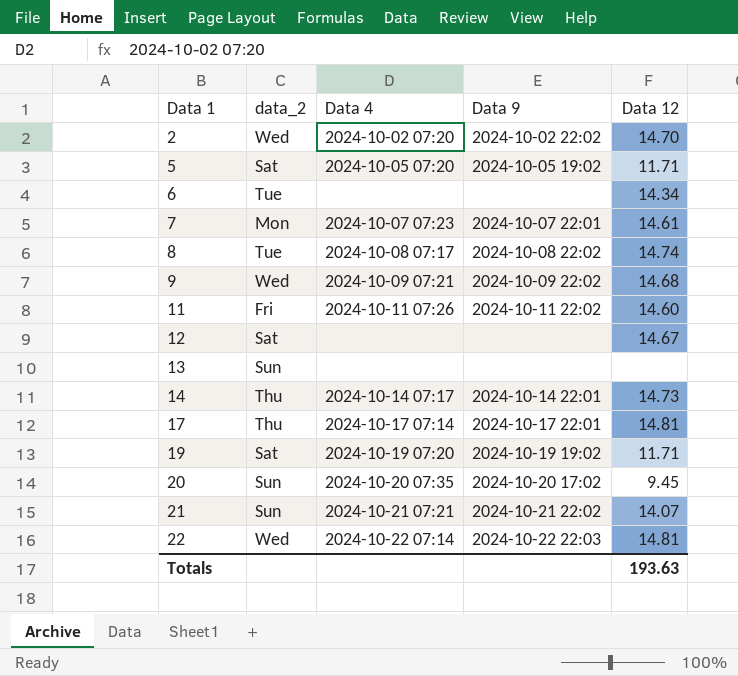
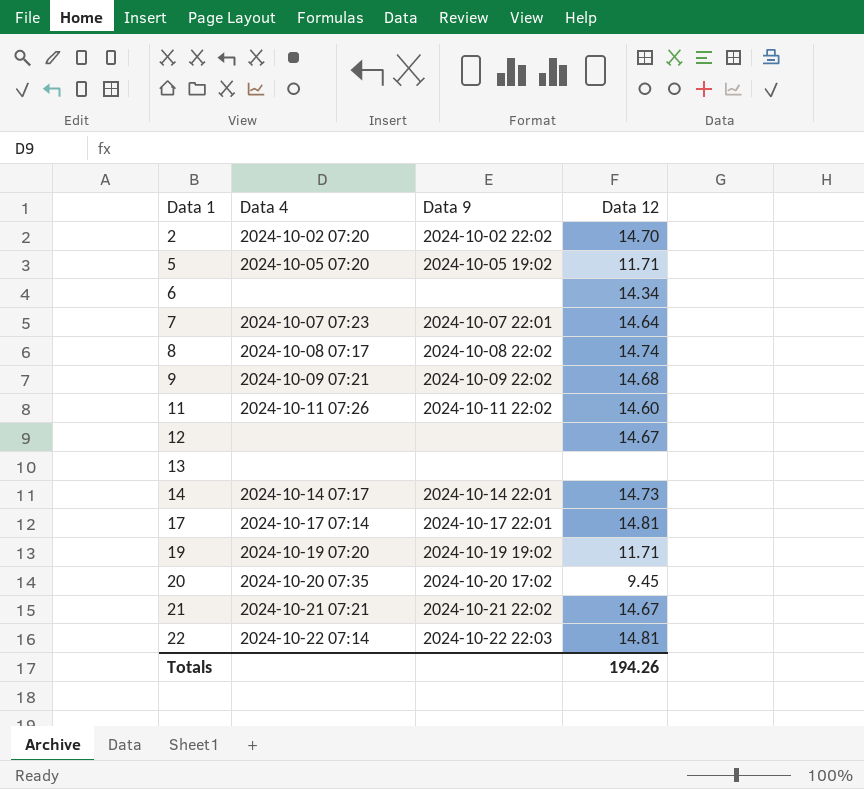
column data_2 | position: 2 -> none
7 | Data 12: 14.61 -> 14.64
21 | Data 12: 14.07 -> 14.67
Totals | Data 12: 193.63 -> 194.26

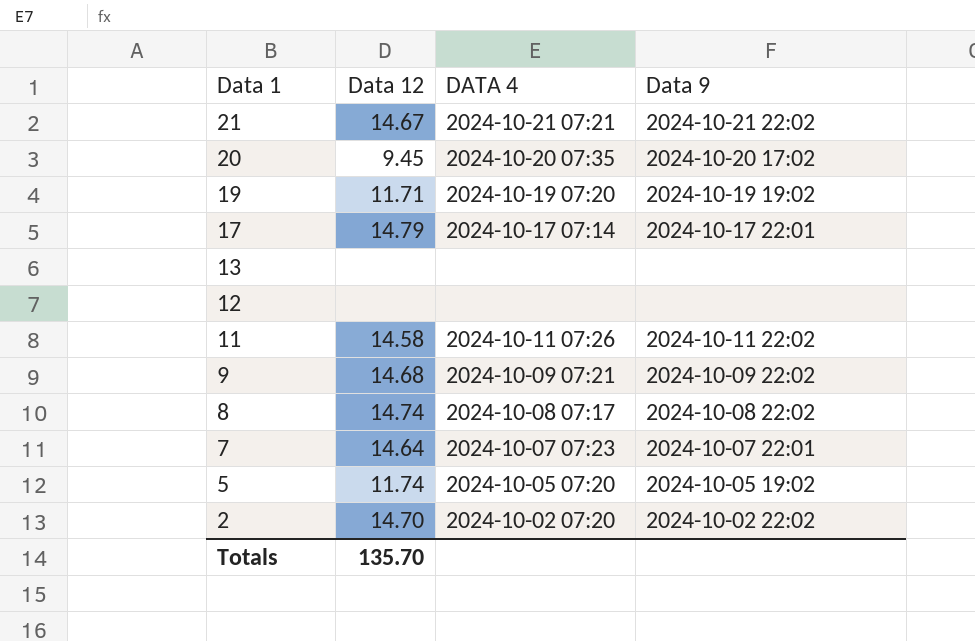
row order: Data 1 ascending -> Data 1 descending
column Data 12 | position: 4 -> 2
column name: Data 4 -> DATA 4
row 6: none | none | 14.34 -> none
row 14: 2024-10-14 07:17 | 2024-10-14 22:01 | 14.73 -> none
row 22: 2024-10-22 07:14 | 2024-10-22 22:03 | 14.81 -> none
17 | Data 12: 14.81 -> 14.79
12 | Data 12: 14.67 -> none
11 | Data 12: 14.60 -> 14.58
5 | Data 12: 11.71 -> 11.74
Totals | Data 12: 194.26 -> 135.70

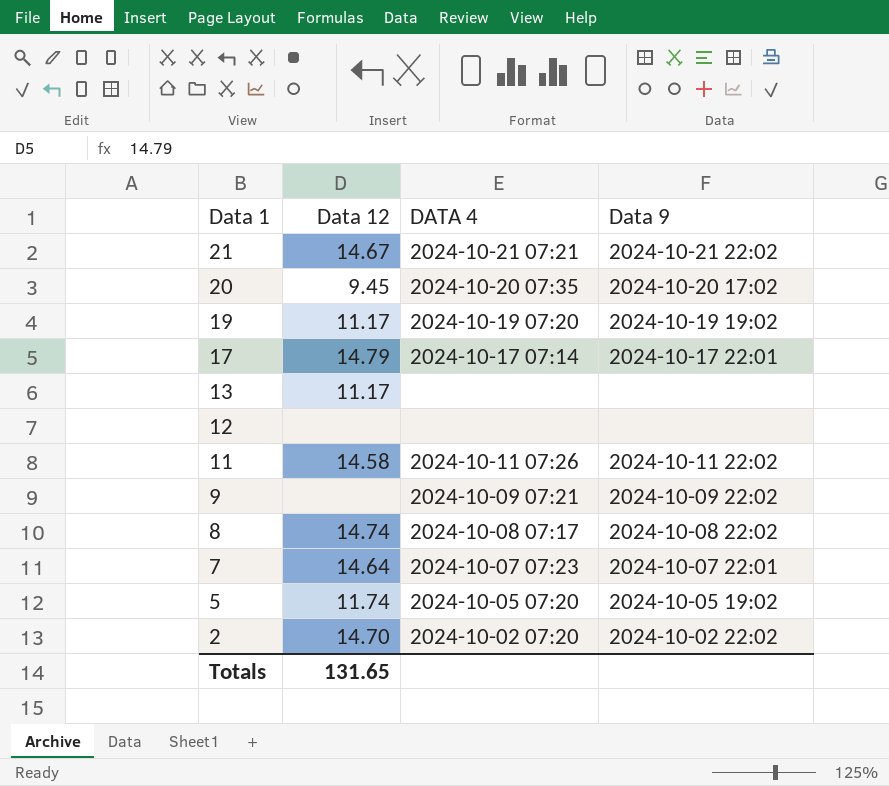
19 | Data 12: 11.71 -> 11.17
13 | Data 12: none -> 11.17
9 | Data 12: 14.68 -> none
Totals | Data 12: 135.70 -> 131.65

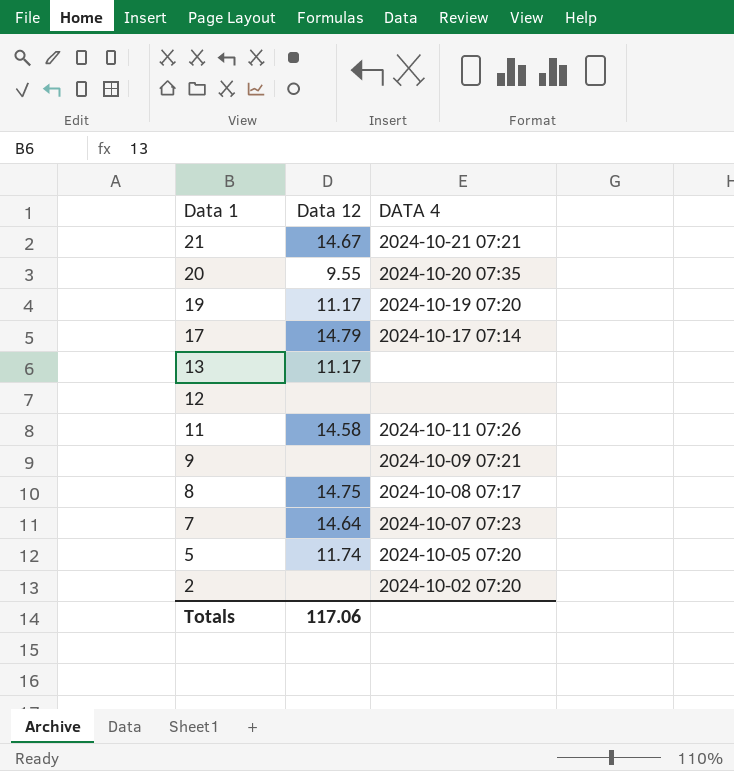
column Data 9 | position: 4 -> none
20 | Data 12: 9.45 -> 9.55
8 | Data 12: 14.74 -> 14.75
2 | Data 12: 14.70 -> none
Totals | Data 12: 131.65 -> 117.06

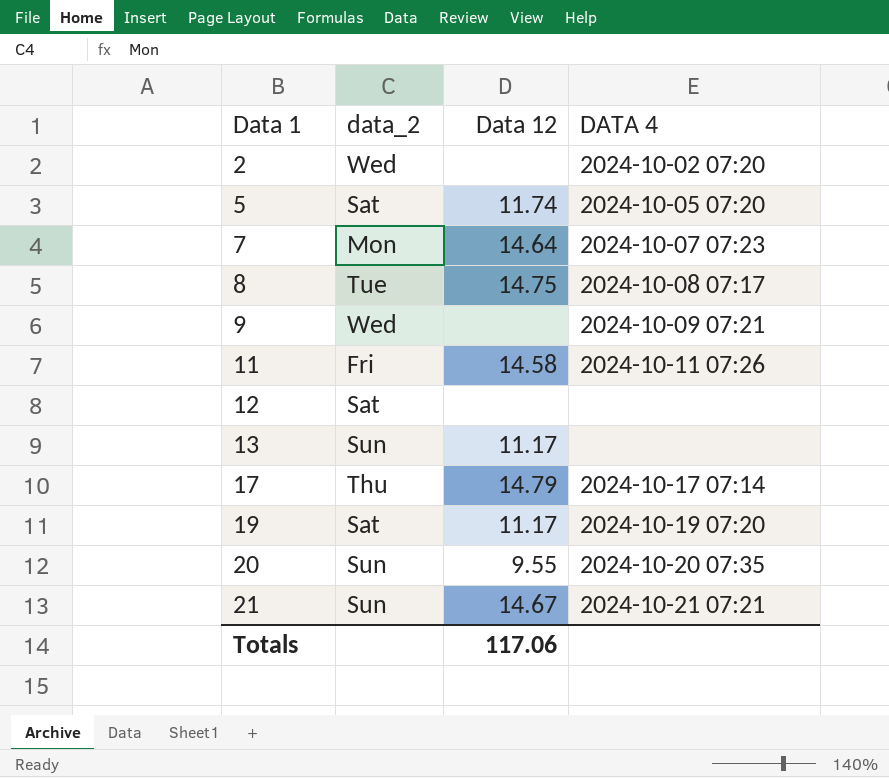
row order: Data 1 descending -> Data 1 ascending
column data_2 | position: none -> 2

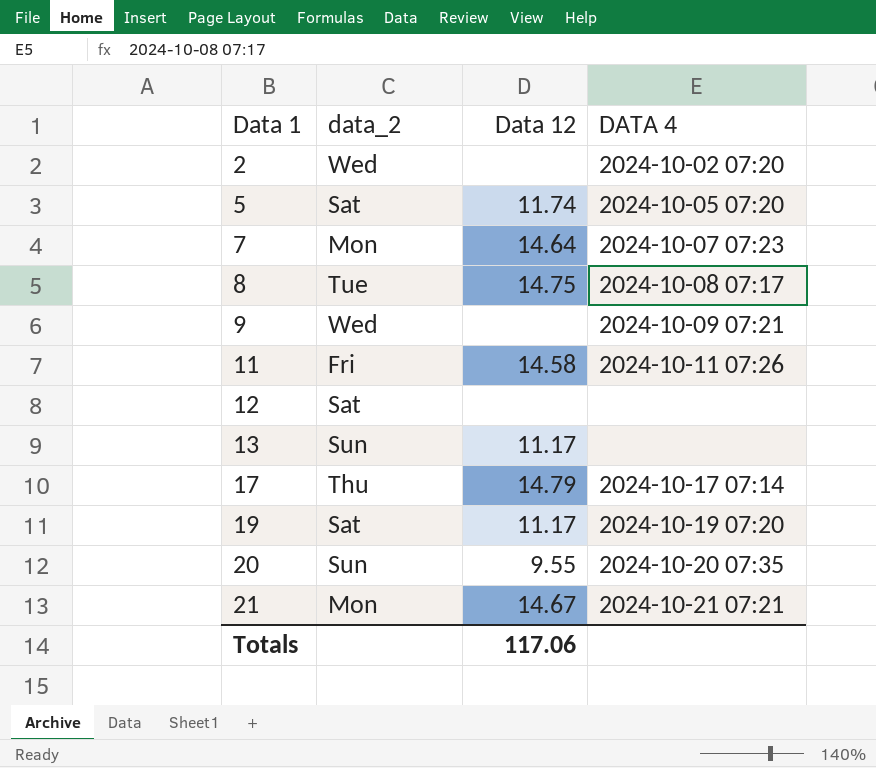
21 | data_2: Sun -> Mon

